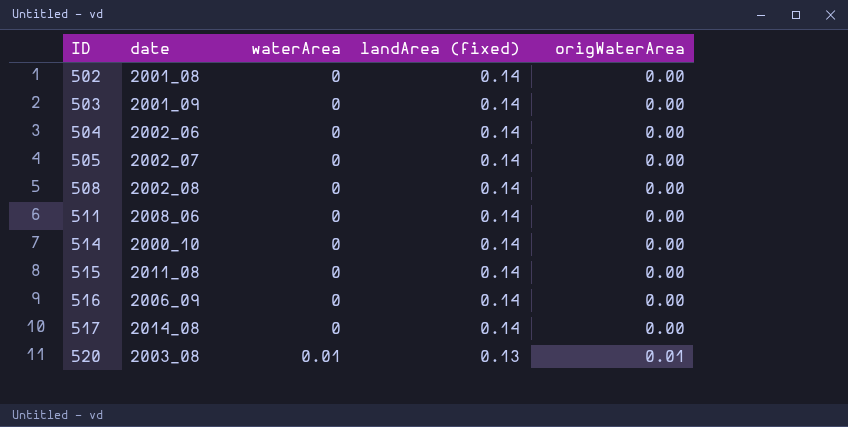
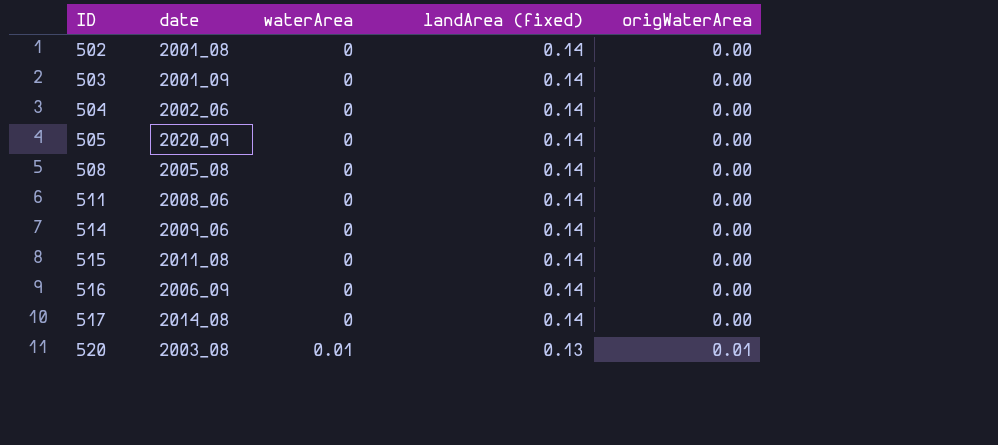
505 | date: 2002_07 -> 2020_09
508 | date: 2002_08 -> 2005_08
514 | date: 2000_10 -> 2009_06

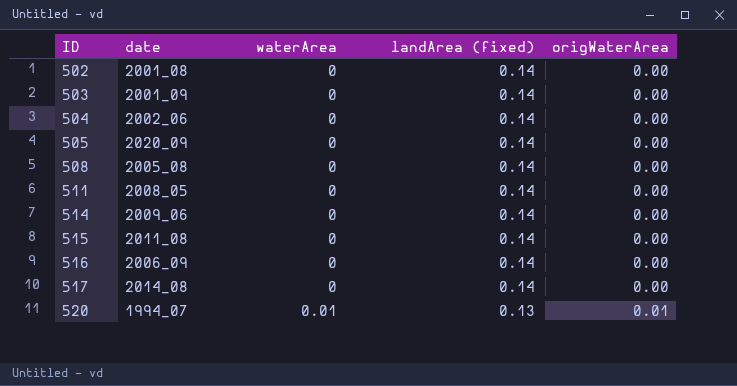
511 | date: 2008_06 -> 2008_05
520 | date: 2003_08 -> 1994_07

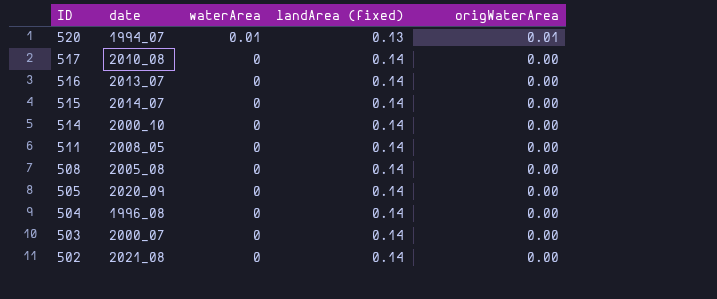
row order: ID ascending -> ID descending
517 | date: 2014_08 -> 2010_08
516 | date: 2006_09 -> 2013_07
515 | date: 2011_08 -> 2014_07
514 | date: 2009_06 -> 2000_10
504 | date: 2002_06 -> 1996_08
503 | date: 2001_09 -> 2000_07
502 | date: 2001_08 -> 2021_08

